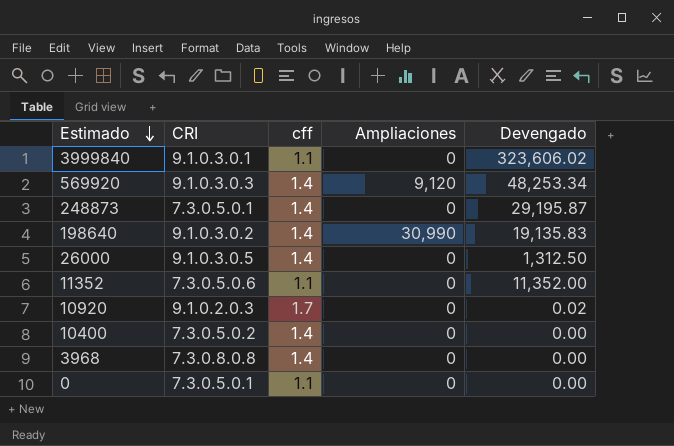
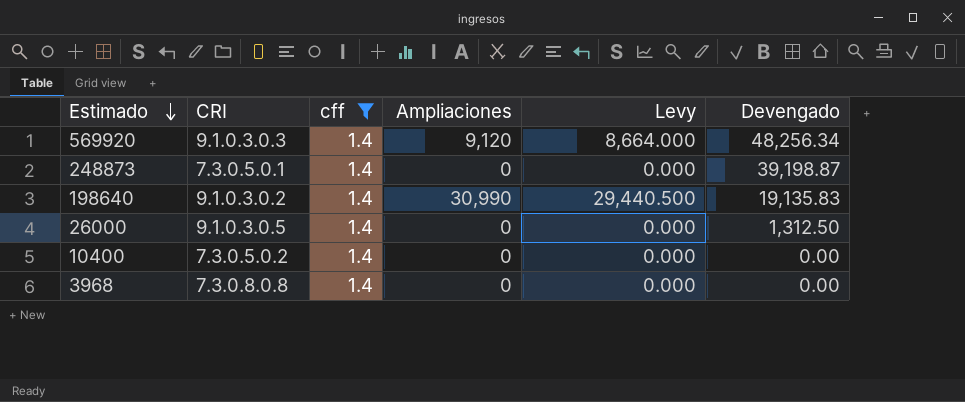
filter: none -> cff = 1.4
column Levy | formula: none -> [Ampliaciones] * 0.95
569920 | Devengado: 48,253.34 -> 48,256.34
248873 | Devengado: 29,195.87 -> 39,198.87

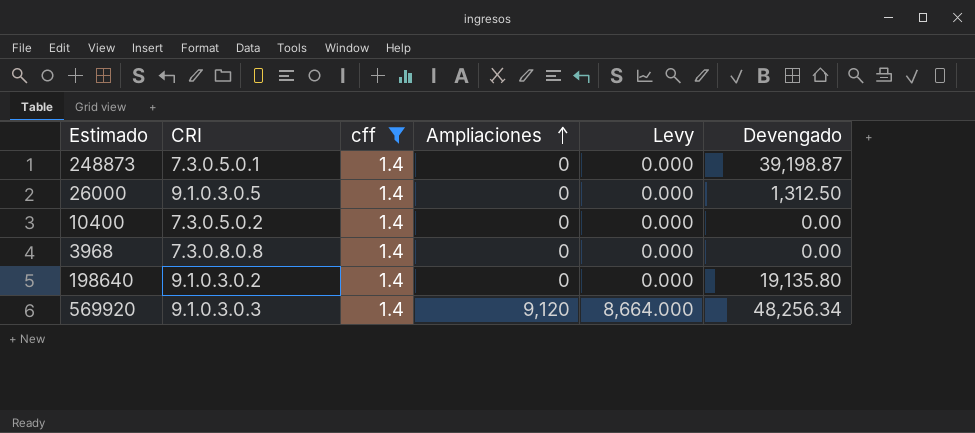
row order: Estimado descending -> Ampliaciones ascending
198640 | Ampliaciones: 30,990 -> 0
198640 | Levy: 29,440.500 -> 0.000
198640 | Devengado: 19,135.83 -> 19,135.80

